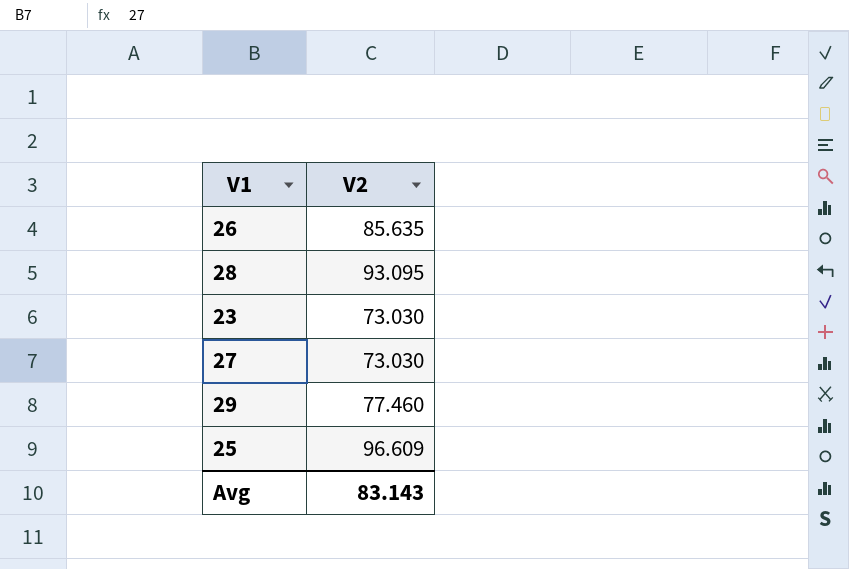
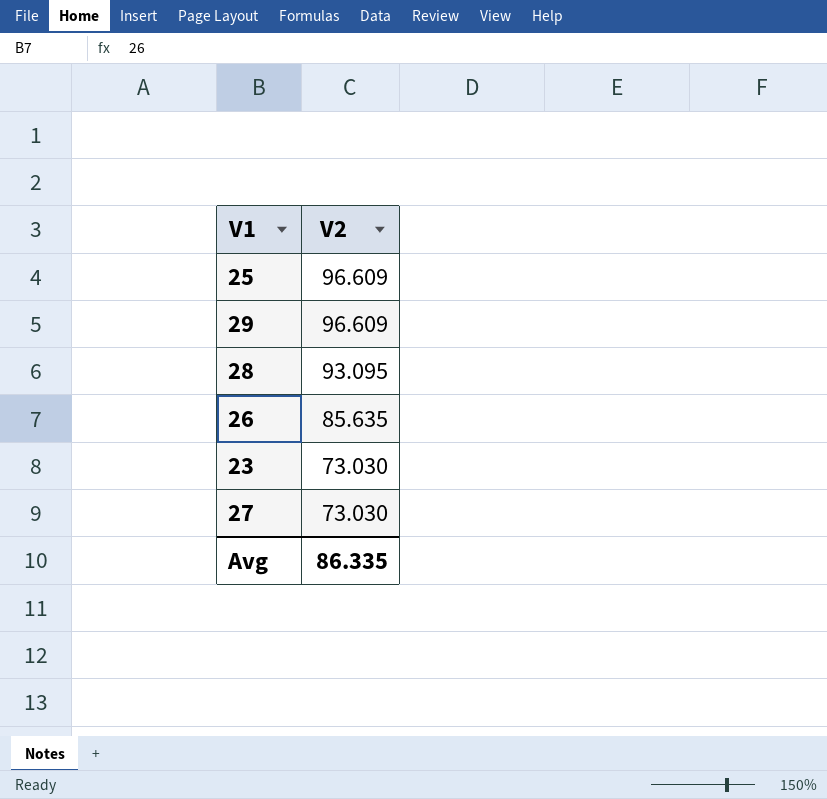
row order: none -> V2 descending
29 | V2: 77.460 -> 96.609
Avg | V2: 83.143 -> 86.335

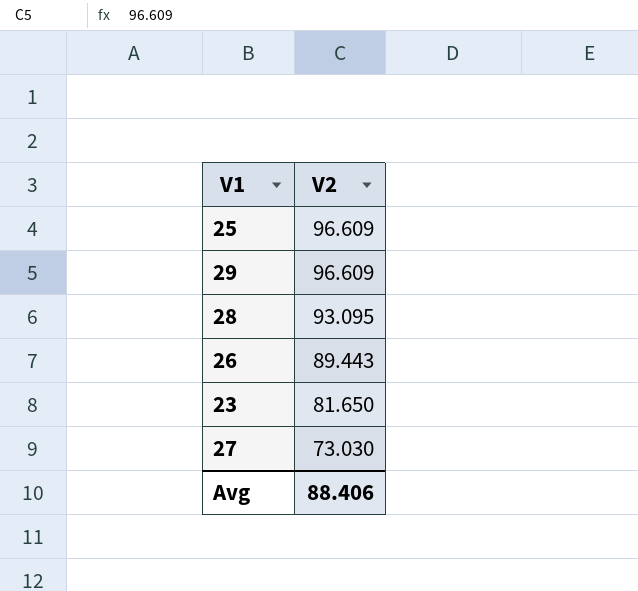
26 | V2: 85.635 -> 89.443
23 | V2: 73.030 -> 81.650
Avg | V2: 86.335 -> 88.406

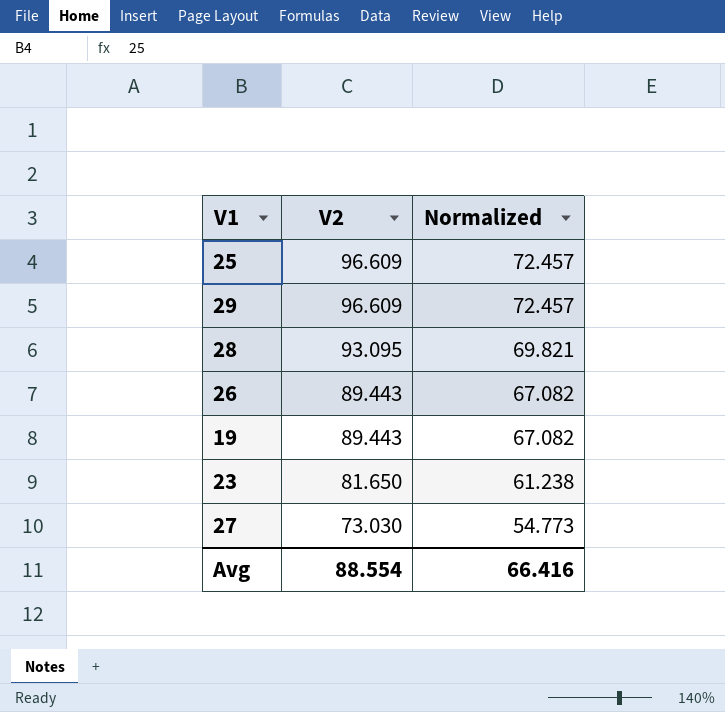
column Normalized | formula: none -> [V2] * 0.75
row 19: none -> 89.443 | 67.082
Avg | V2: 88.406 -> 88.554

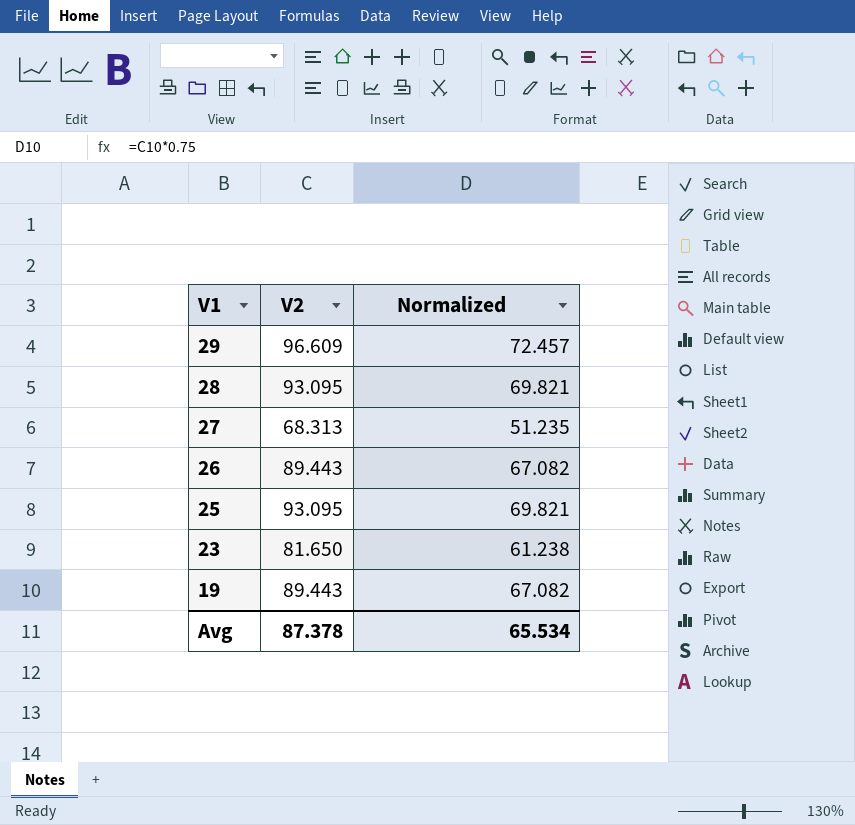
row order: V2 descending -> V1 descending
27 | V2: 73.030 -> 68.313
27 | Normalized: 54.773 -> 51.235
25 | V2: 96.609 -> 93.095
25 | Normalized: 72.457 -> 69.821
Avg | V2: 88.554 -> 87.378
Avg | Normalized: 66.416 -> 65.534

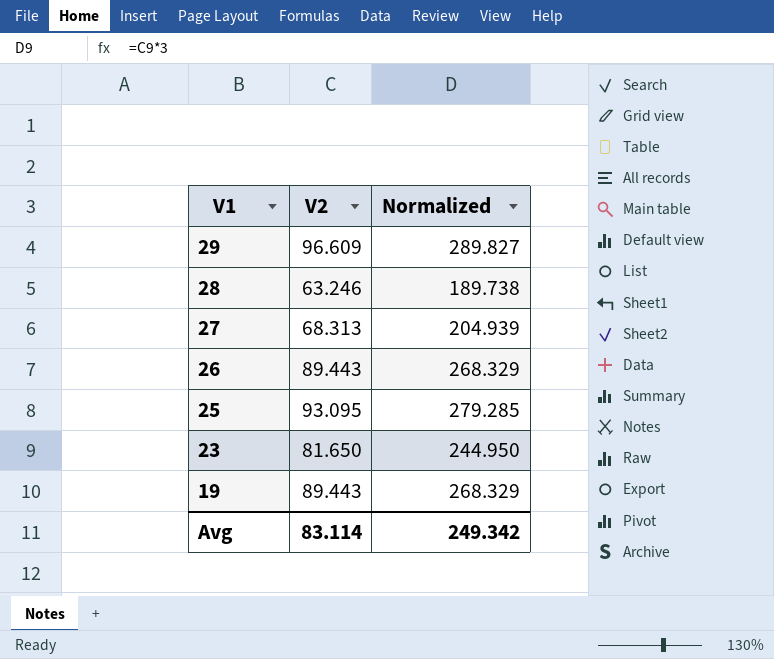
column Normalized | formula: [V2] * 0.75 -> [V2] * 3
28 | V2: 93.095 -> 63.246
Avg | V2: 87.378 -> 83.114
Avg | Normalized: 65.534 -> 249.342

